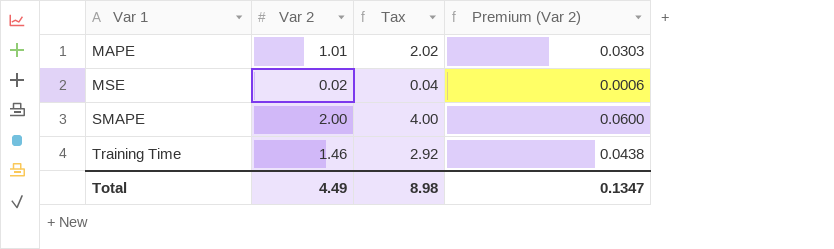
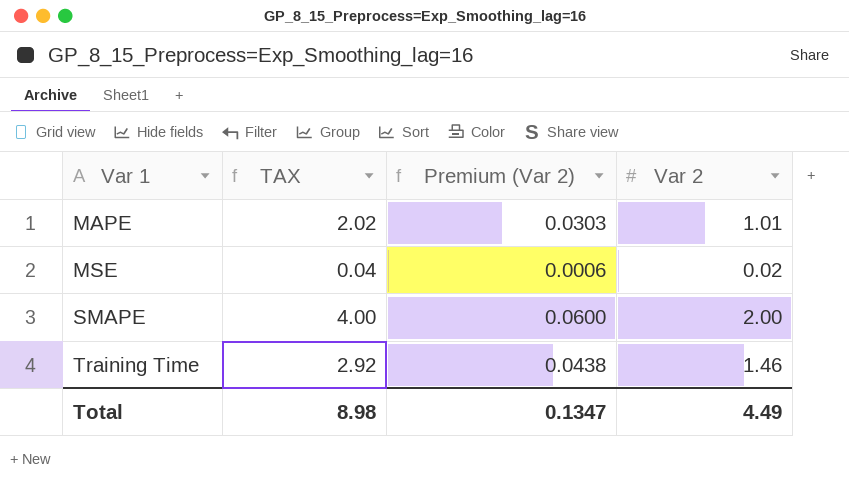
column name: Tax -> TAX
column Var 2 | position: 2 -> 4

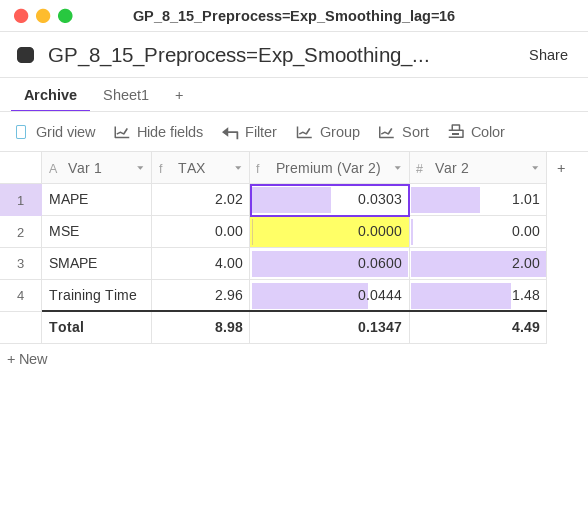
MSE | TAX: 0.04 -> 0.00
MSE | Premium (Var 2): 0.0006 -> 0.0000
MSE | Var 2: 0.02 -> 0.00
Training Time | TAX: 2.92 -> 2.96
Training Time | Premium (Var 2): 0.0438 -> 0.0444
Training Time | Var 2: 1.46 -> 1.48

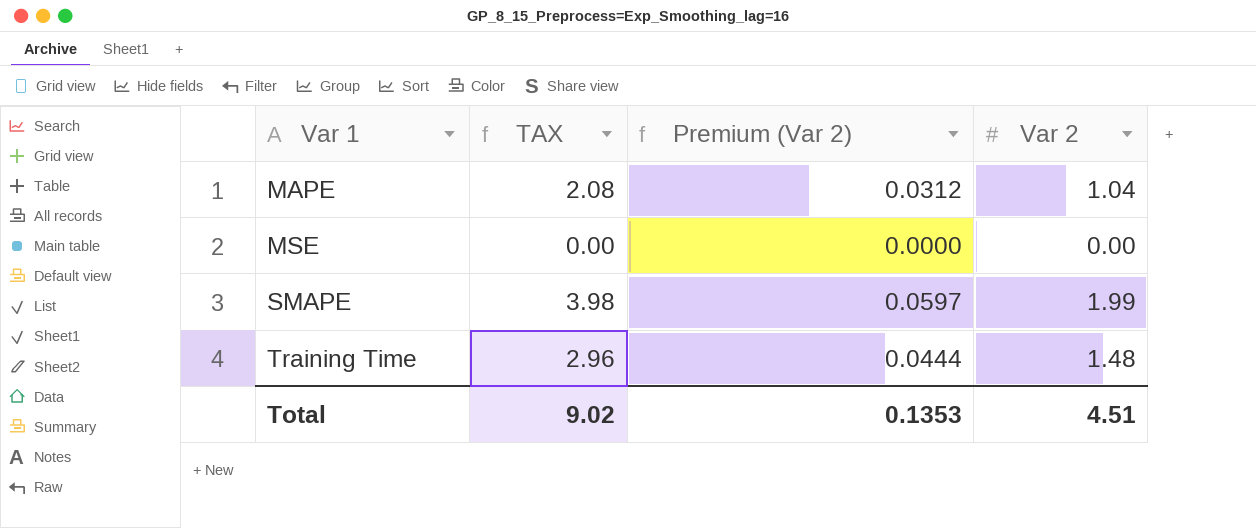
MAPE | TAX: 2.02 -> 2.08
MAPE | Premium (Var 2): 0.0303 -> 0.0312
MAPE | Var 2: 1.01 -> 1.04
SMAPE | TAX: 4.00 -> 3.98
SMAPE | Premium (Var 2): 0.0600 -> 0.0597
SMAPE | Var 2: 2.00 -> 1.99
Total | TAX: 8.98 -> 9.02
Total | Premium (Var 2): 0.1347 -> 0.1353
Total | Var 2: 4.49 -> 4.51

